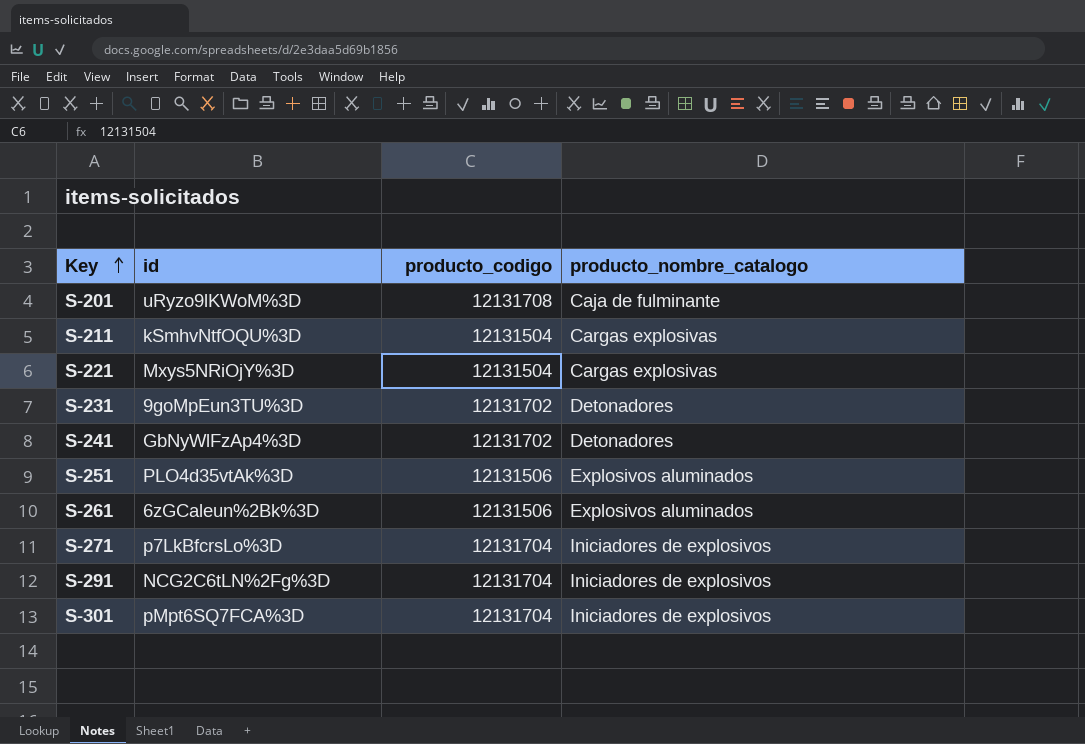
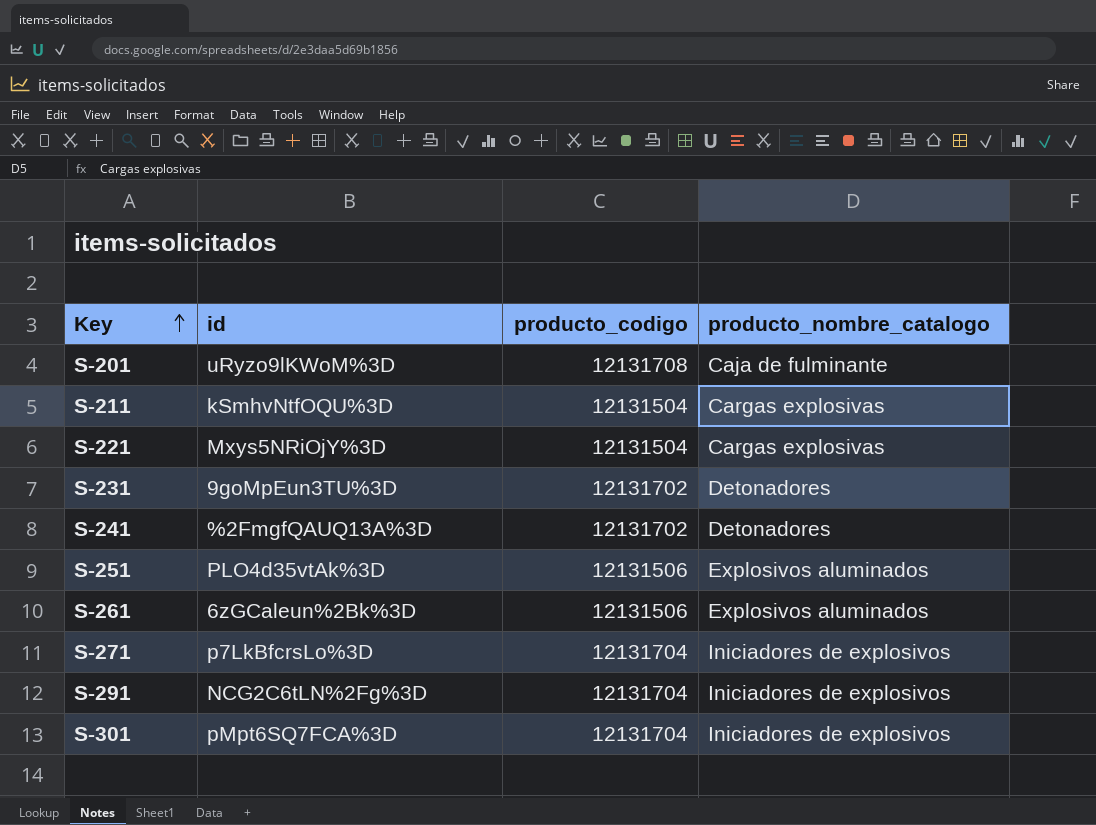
S-241 | id: GbNyWlFzAp4%3D -> %2FmgfQAUQ13A%3D

